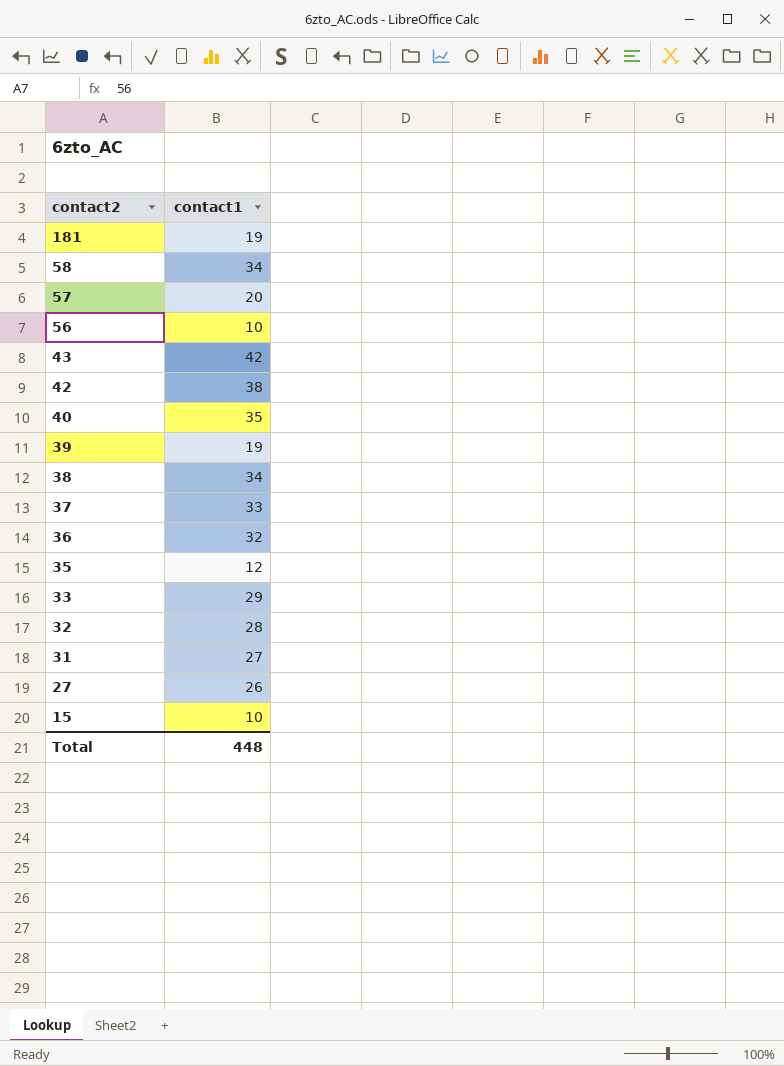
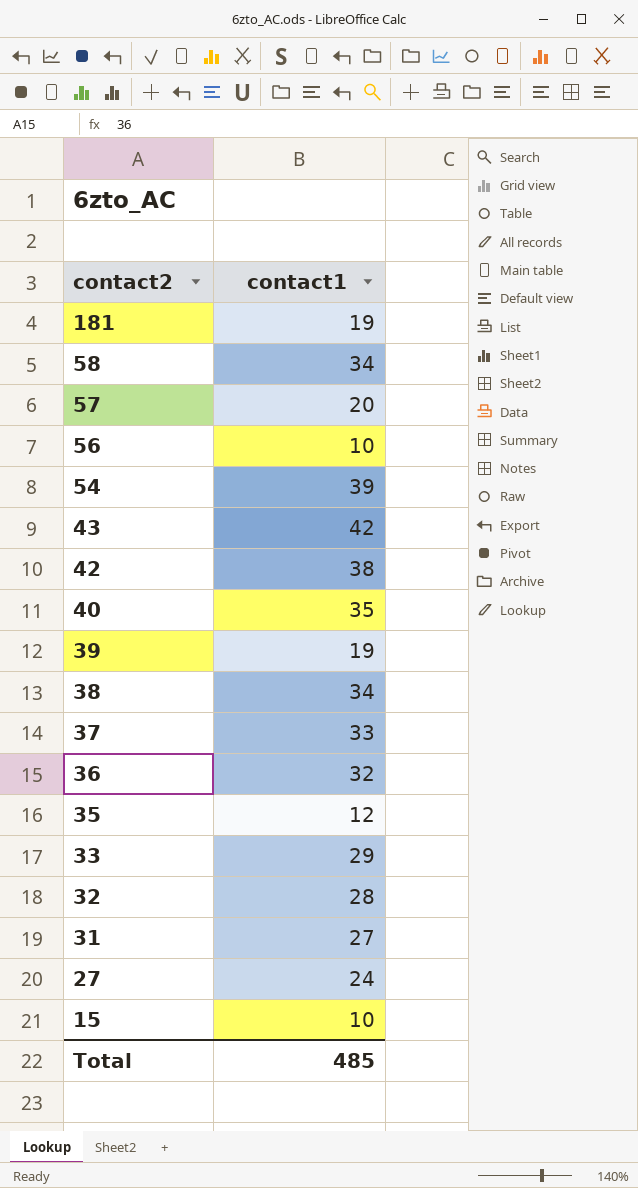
row 54: none -> 39
27 | contact1: 26 -> 24
Total | contact1: 448 -> 485

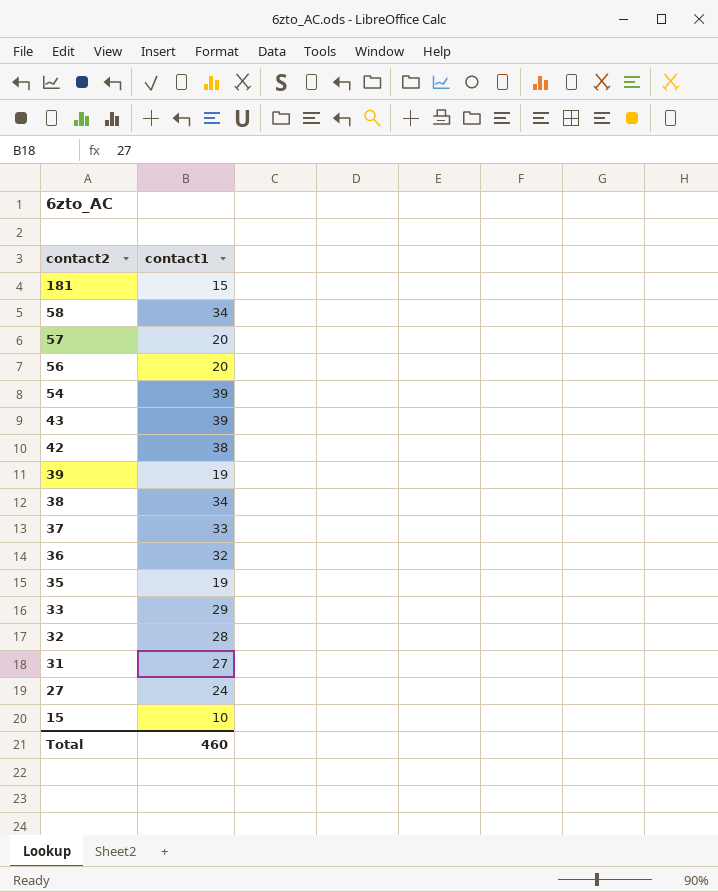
row 40: 35 -> none
181 | contact1: 19 -> 15
56 | contact1: 10 -> 20
43 | contact1: 42 -> 39
35 | contact1: 12 -> 19
Total | contact1: 485 -> 460

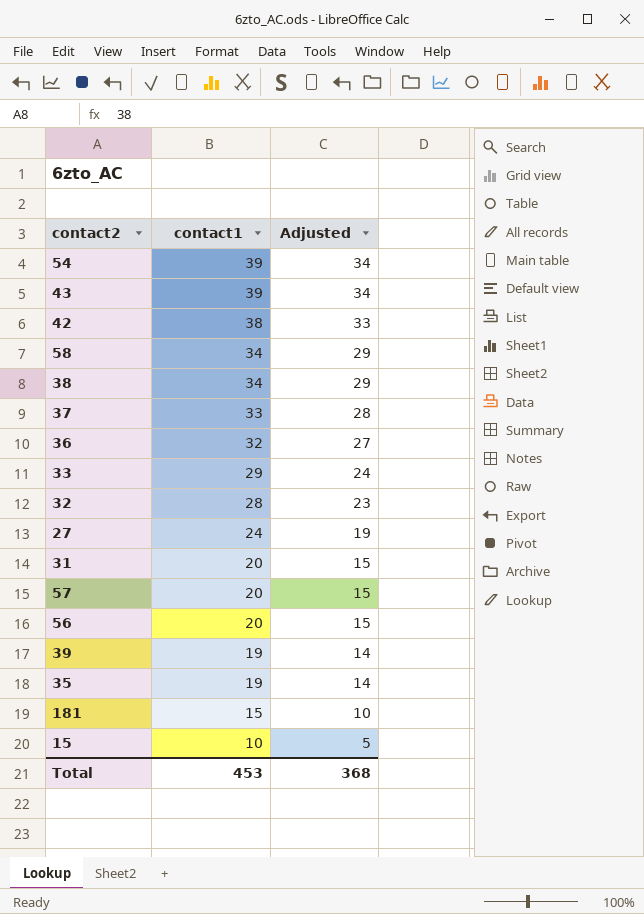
row order: contact2 descending -> contact1 descending
column Adjusted | formula: none -> [contact1] - 5
31 | contact1: 27 -> 20
Total | contact1: 460 -> 453

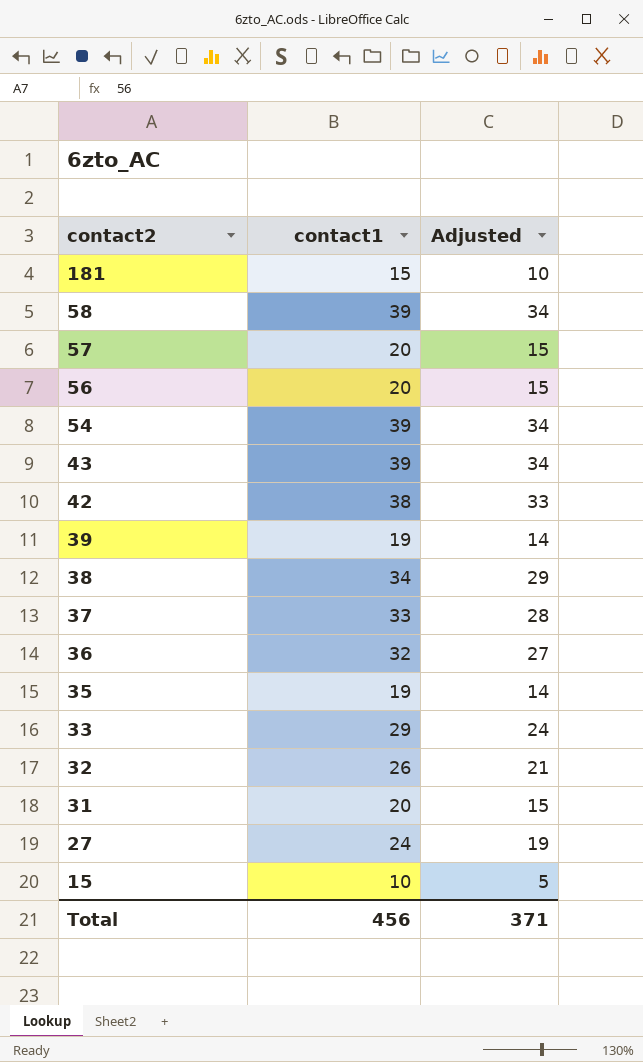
row order: contact1 descending -> contact2 descending
58 | contact1: 34 -> 39
58 | Adjusted: 29 -> 34
32 | contact1: 28 -> 26
32 | Adjusted: 23 -> 21
Total | contact1: 453 -> 456
Total | Adjusted: 368 -> 371

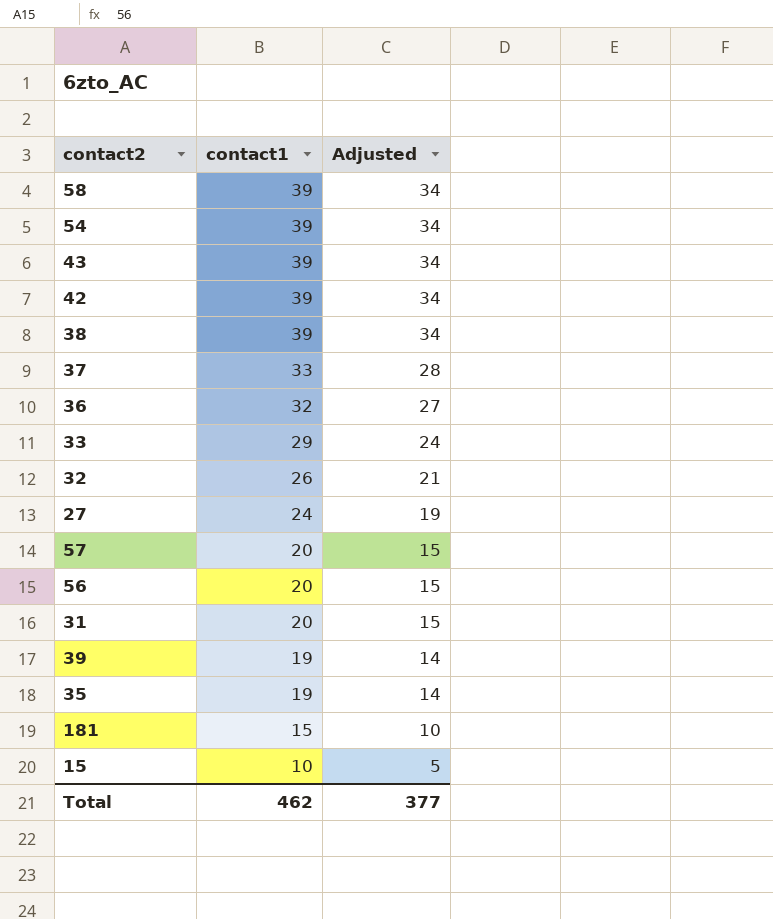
row order: contact2 descending -> contact1 descending
42 | contact1: 38 -> 39
42 | Adjusted: 33 -> 34
38 | contact1: 34 -> 39
38 | Adjusted: 29 -> 34
Total | contact1: 456 -> 462
Total | Adjusted: 371 -> 377

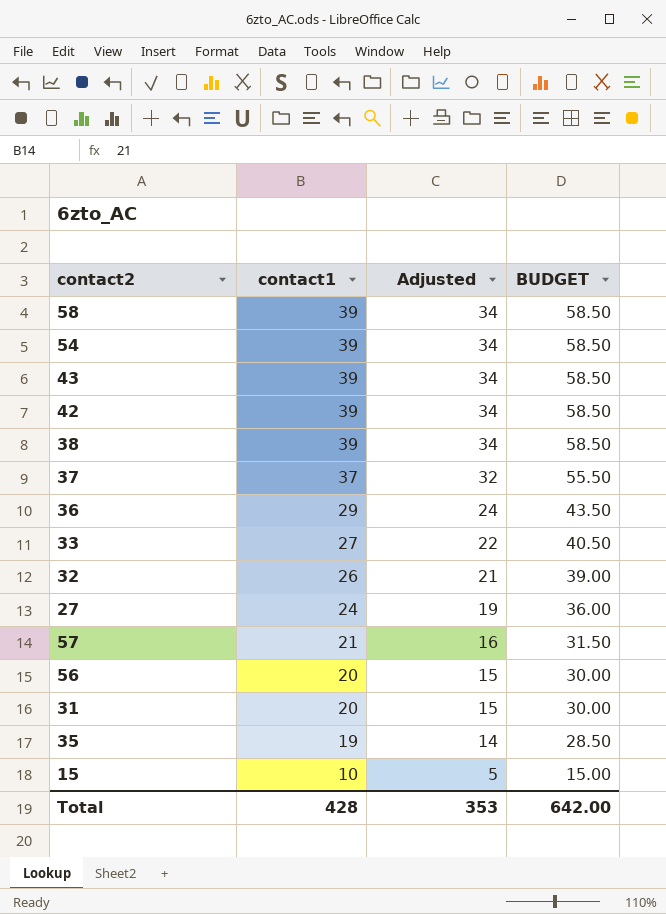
column BUDGET | formula: none -> [contact1] * 1.5
row 39: 19 | 14 -> none
row 181: 15 | 10 -> none
37 | contact1: 33 -> 37
37 | Adjusted: 28 -> 32
36 | contact1: 32 -> 29
36 | Adjusted: 27 -> 24
33 | contact1: 29 -> 27
33 | Adjusted: 24 -> 22
57 | contact1: 20 -> 21
57 | Adjusted: 15 -> 16
Total | contact1: 462 -> 428
Total | Adjusted: 377 -> 353

